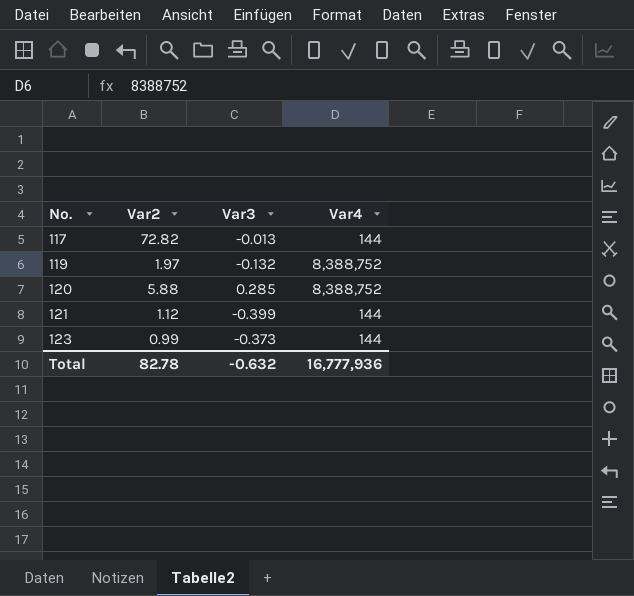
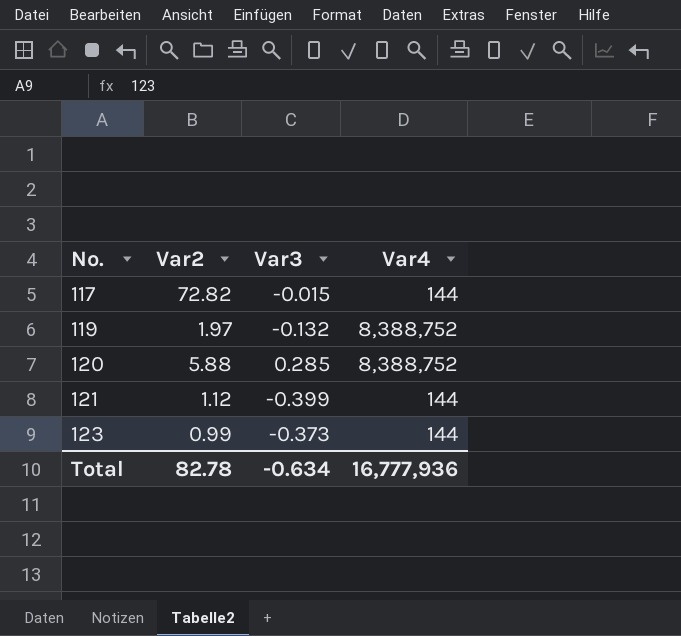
117 | Var3: -0.013 -> -0.015
Total | Var3: -0.632 -> -0.634

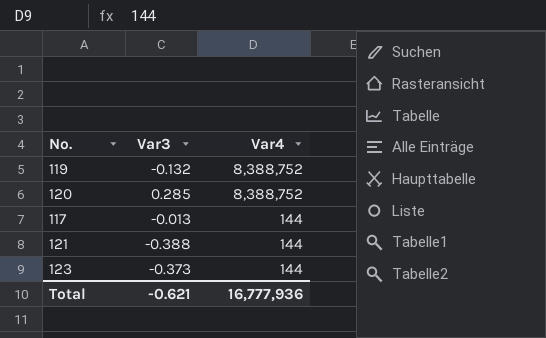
row order: No. ascending -> Var4 descending
column Var2 | position: 2 -> none
117 | Var3: -0.015 -> -0.013
121 | Var3: -0.399 -> -0.388
Total | Var3: -0.634 -> -0.621

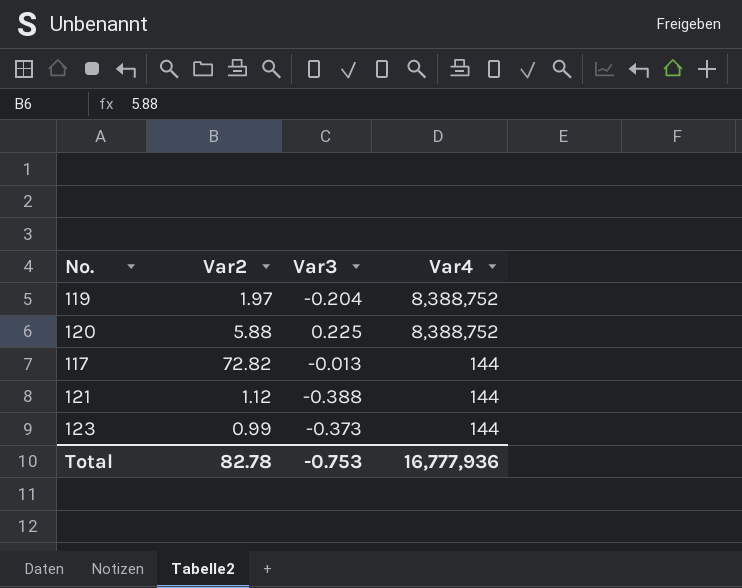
column Var2 | position: none -> 2
119 | Var3: -0.132 -> -0.204
120 | Var3: 0.285 -> 0.225
Total | Var3: -0.621 -> -0.753

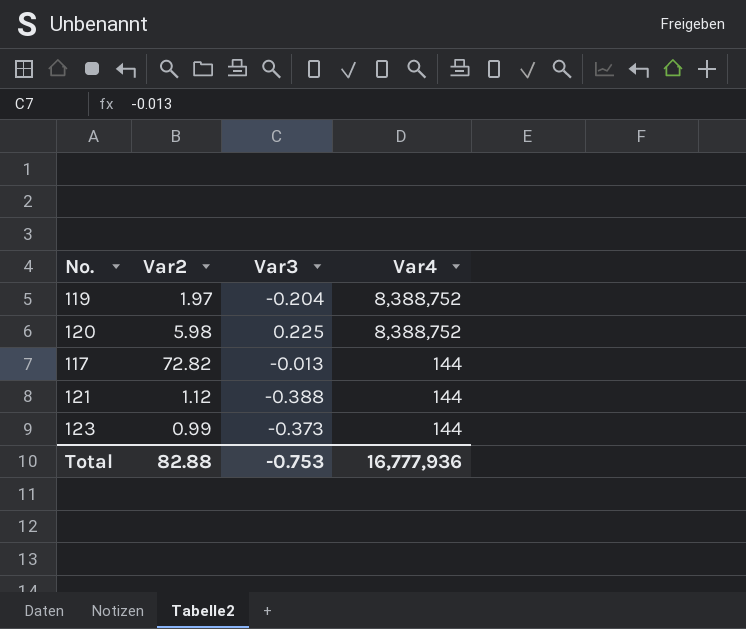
120 | Var2: 5.88 -> 5.98
Total | Var2: 82.78 -> 82.88

